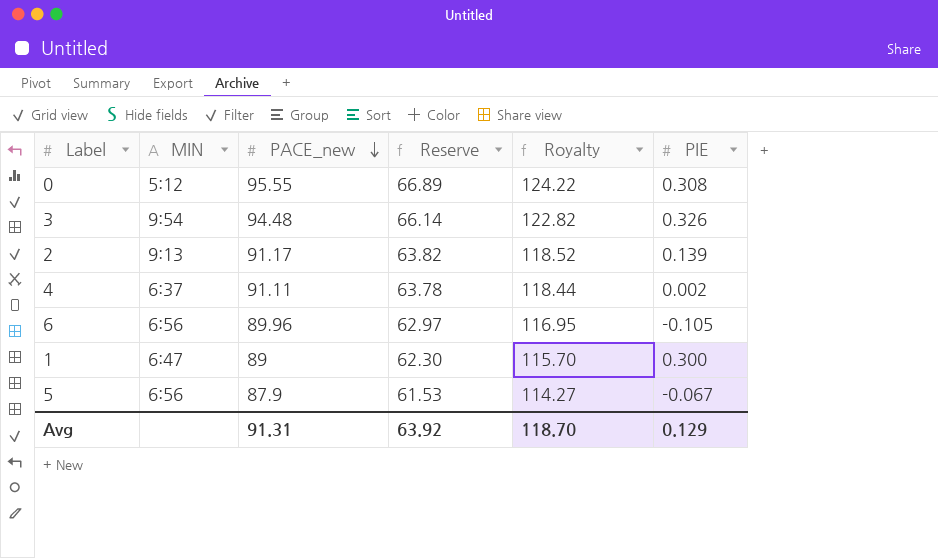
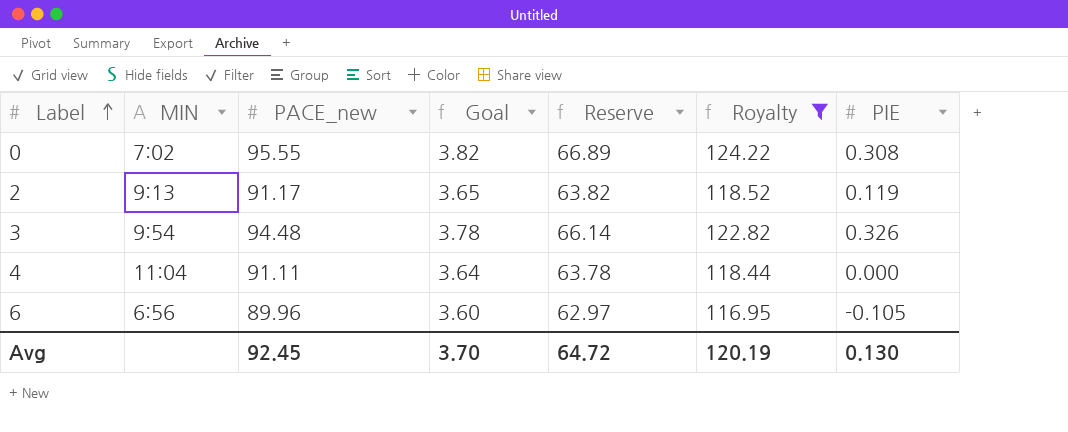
filter: none -> Royalty >= 116.95
row order: PACE_new descending -> Label ascending
column Goal | formula: none -> [PACE_new] * 0.04
0 | MIN: 5:12 -> 7:02
2 | PIE: 0.139 -> 0.119
4 | MIN: 6:37 -> 11:04
4 | PIE: 0.002 -> 0.000
Avg | PACE_new: 91.31 -> 92.45
Avg | Reserve: 63.92 -> 64.72
Avg | Royalty: 118.70 -> 120.19
Avg | PIE: 0.129 -> 0.130

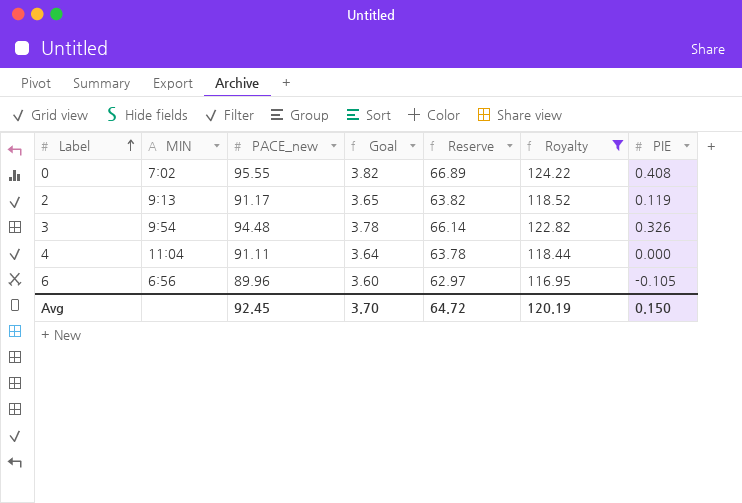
0 | PIE: 0.308 -> 0.408
Avg | PIE: 0.130 -> 0.150

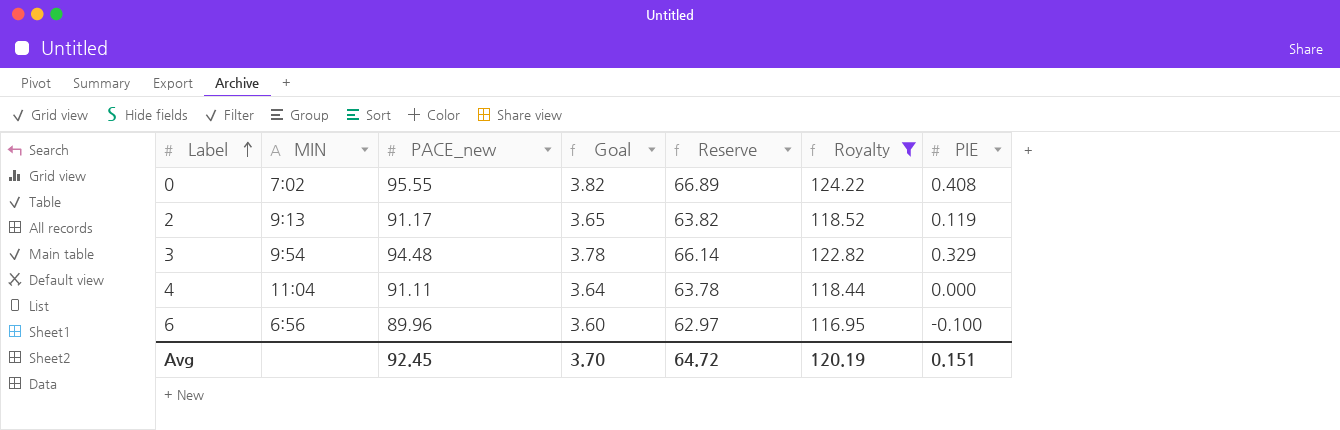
3 | PIE: 0.326 -> 0.329
6 | PIE: -0.105 -> -0.100
Avg | PIE: 0.150 -> 0.151

